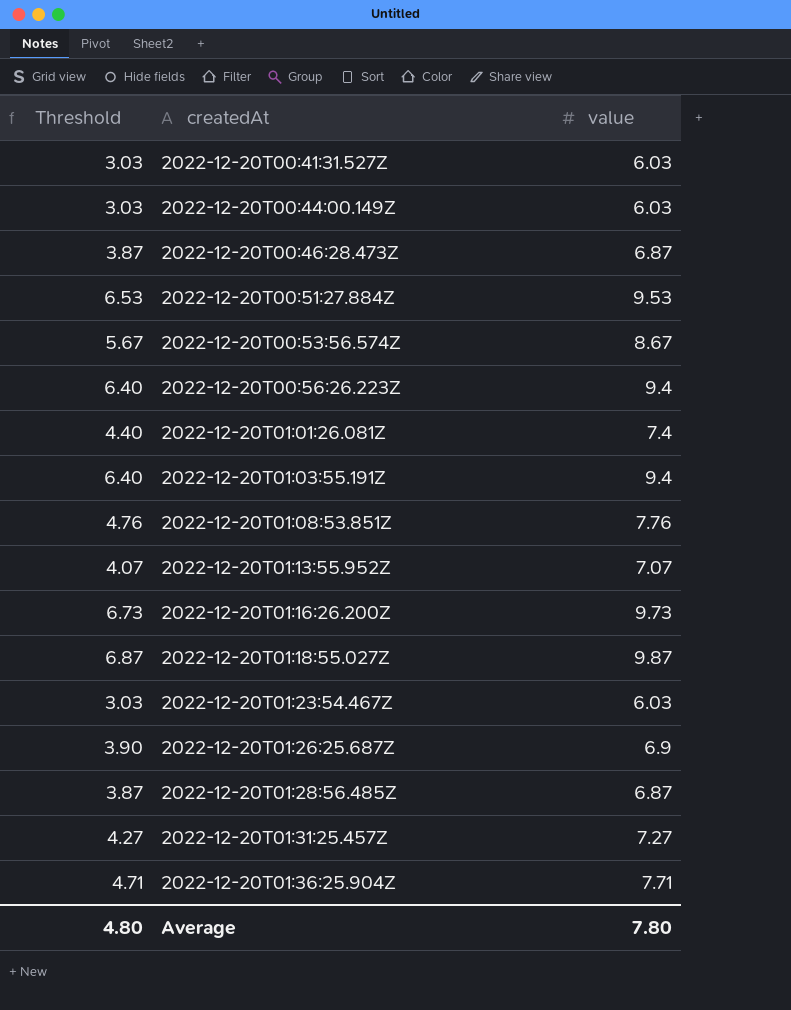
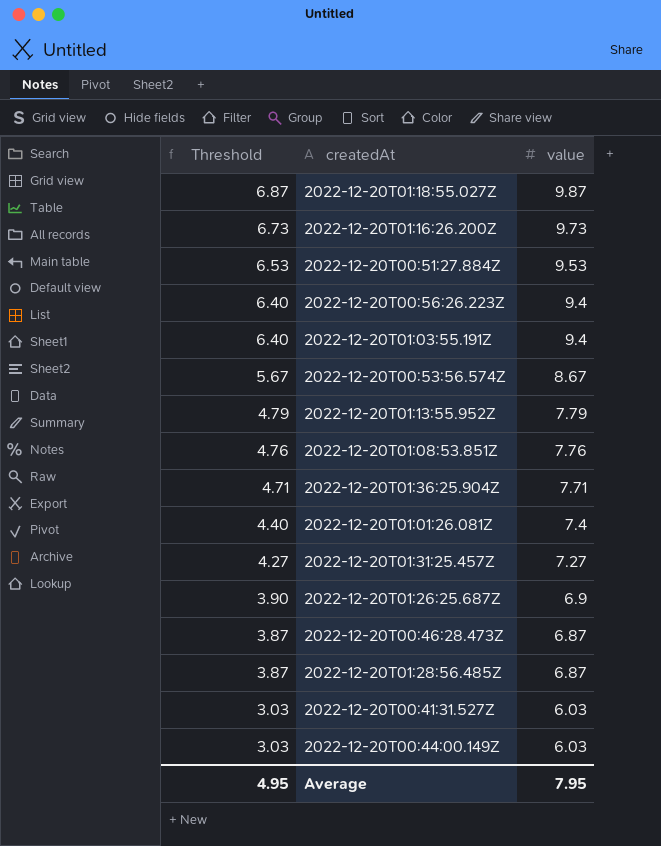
row order: createdAt ascending -> Threshold descending
row 2022-12-20T01:23:54.467Z: 3.03 | 6.03 -> none
2022-12-20T01:13:55.952Z | Threshold: 4.07 -> 4.79
2022-12-20T01:13:55.952Z | value: 7.07 -> 7.79
Average | Threshold: 4.80 -> 4.95
Average | value: 7.80 -> 7.95

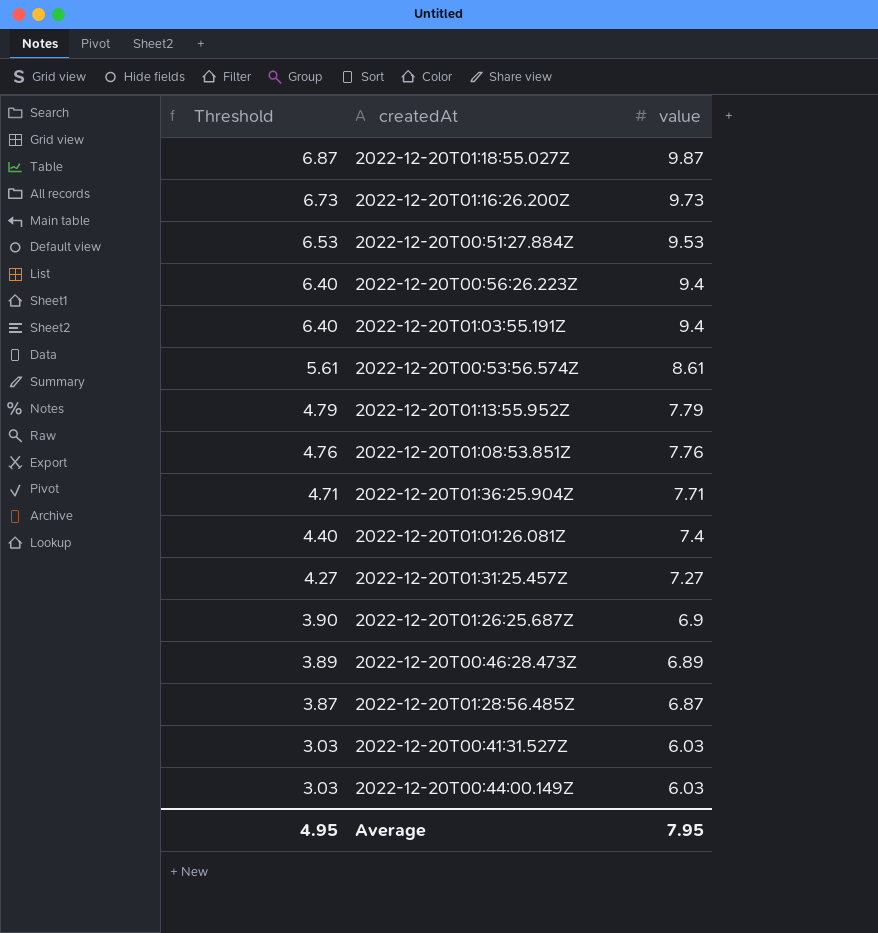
2022-12-20T00:53:56.574Z | Threshold: 5.67 -> 5.61
2022-12-20T00:53:56.574Z | value: 8.67 -> 8.61
2022-12-20T00:46:28.473Z | Threshold: 3.87 -> 3.89
2022-12-20T00:46:28.473Z | value: 6.87 -> 6.89

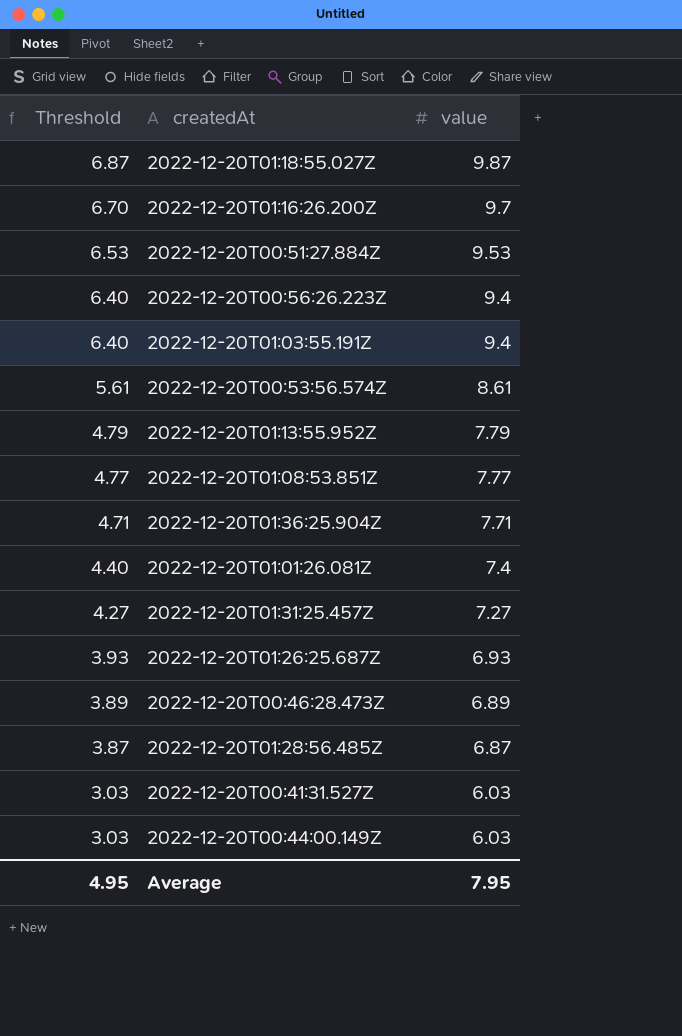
2022-12-20T01:16:26.200Z | Threshold: 6.73 -> 6.70
2022-12-20T01:16:26.200Z | value: 9.73 -> 9.7
2022-12-20T01:08:53.851Z | Threshold: 4.76 -> 4.77
2022-12-20T01:08:53.851Z | value: 7.76 -> 7.77
2022-12-20T01:26:25.687Z | Threshold: 3.90 -> 3.93
2022-12-20T01:26:25.687Z | value: 6.9 -> 6.93

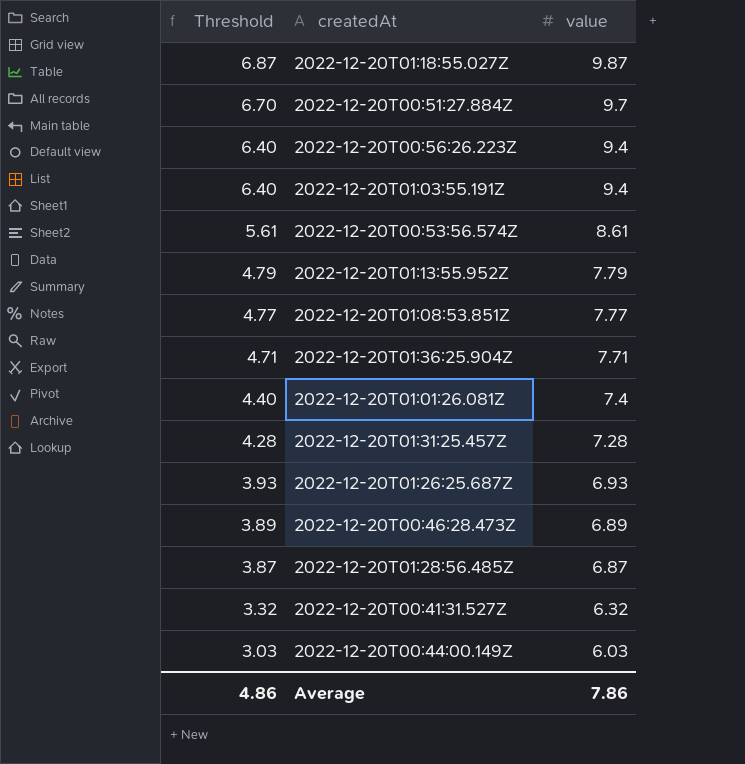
row 2022-12-20T01:16:26.200Z: 6.70 | 9.7 -> none
2022-12-20T00:51:27.884Z | Threshold: 6.53 -> 6.70
2022-12-20T00:51:27.884Z | value: 9.53 -> 9.7
2022-12-20T01:31:25.457Z | Threshold: 4.27 -> 4.28
2022-12-20T01:31:25.457Z | value: 7.27 -> 7.28
2022-12-20T00:41:31.527Z | Threshold: 3.03 -> 3.32
2022-12-20T00:41:31.527Z | value: 6.03 -> 6.32
Average | Threshold: 4.95 -> 4.86
Average | value: 7.95 -> 7.86

